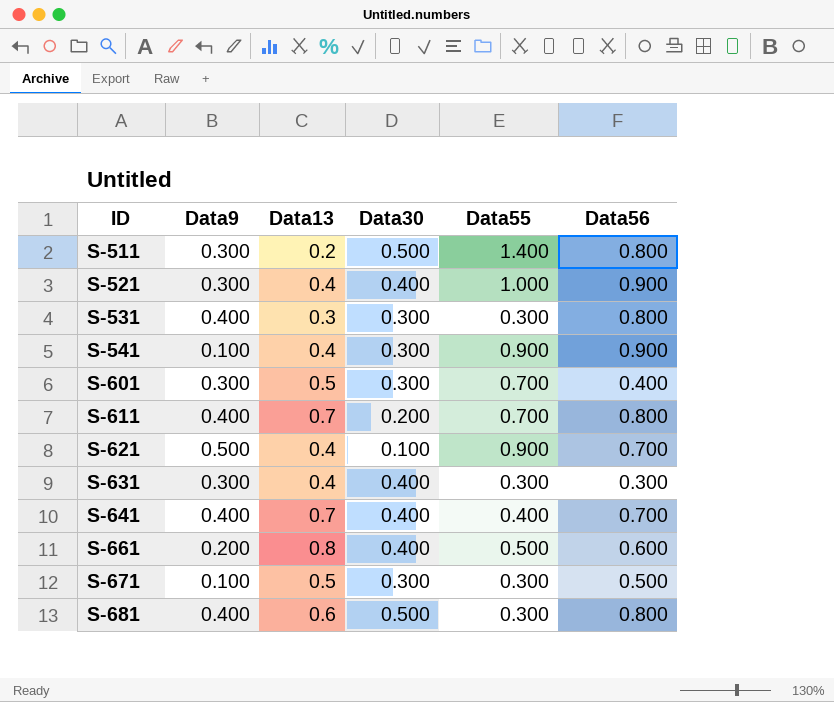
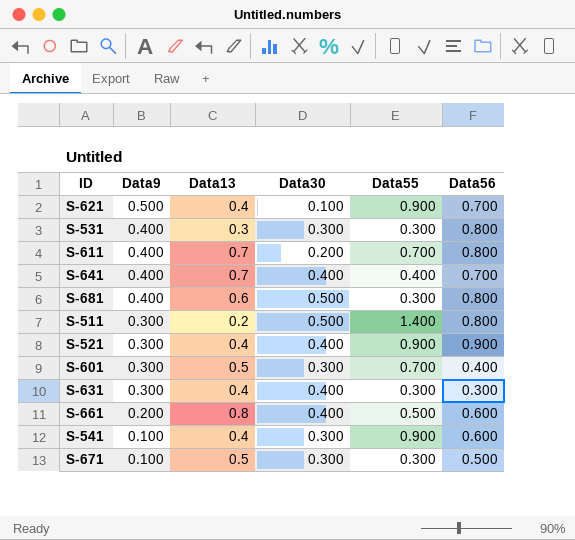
row order: ID ascending -> Data9 descending
S-521 | Data55: 1.000 -> 0.900
S-541 | Data56: 0.900 -> 0.600

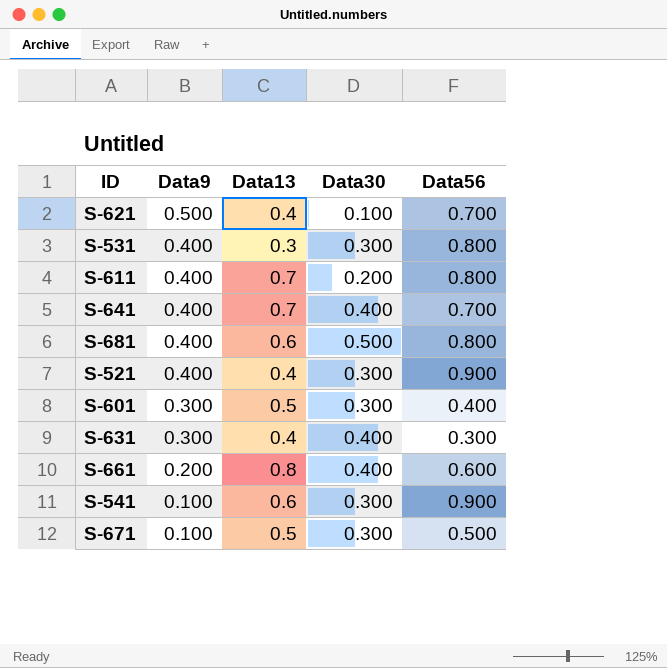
column Data55 | position: 5 -> none
row S-511: 0.300 | 0.2 | 0.500 | 1.400 | 0.800 -> none
S-521 | Data9: 0.300 -> 0.400
S-521 | Data30: 0.400 -> 0.300
S-541 | Data13: 0.4 -> 0.6
S-541 | Data56: 0.600 -> 0.900

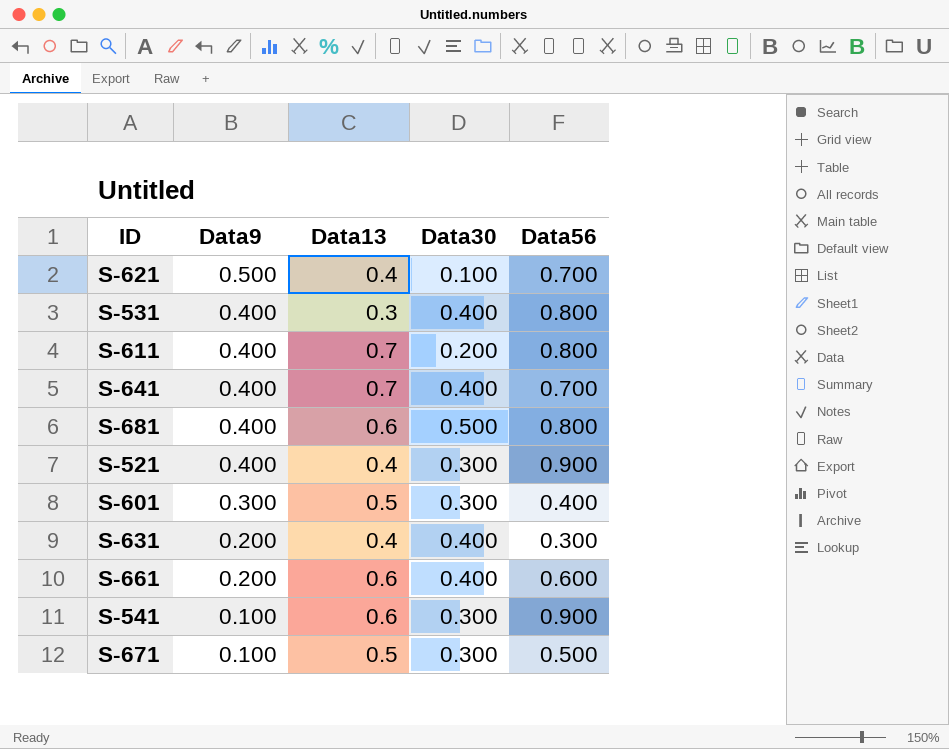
S-531 | Data30: 0.300 -> 0.400
S-631 | Data9: 0.300 -> 0.200
S-661 | Data13: 0.8 -> 0.6

